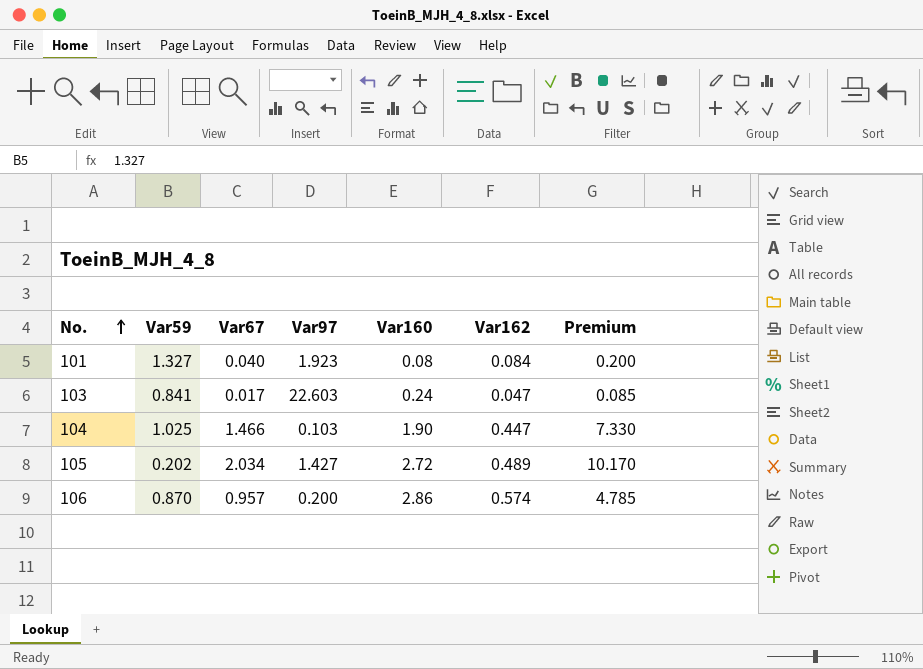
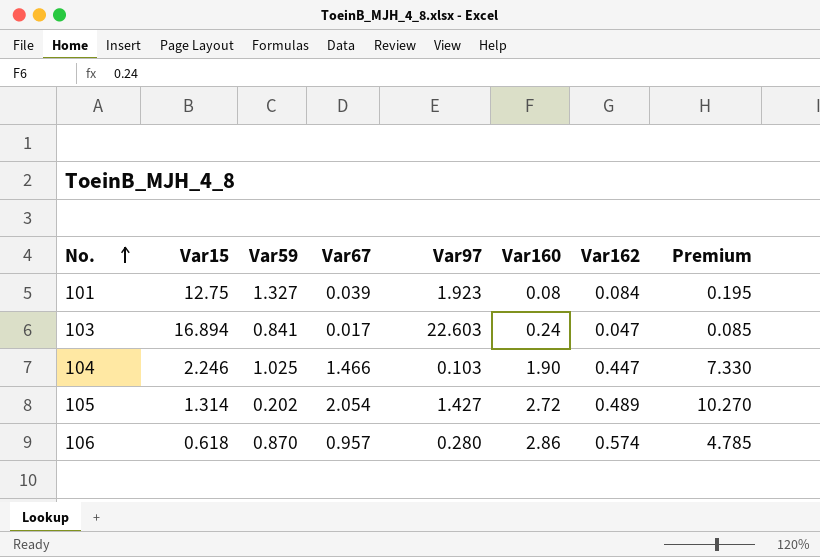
column Var15 | position: none -> 2
101 | Var67: 0.040 -> 0.039
101 | Premium: 0.200 -> 0.195
105 | Var67: 2.034 -> 2.054
105 | Premium: 10.170 -> 10.270
106 | Var97: 0.200 -> 0.280

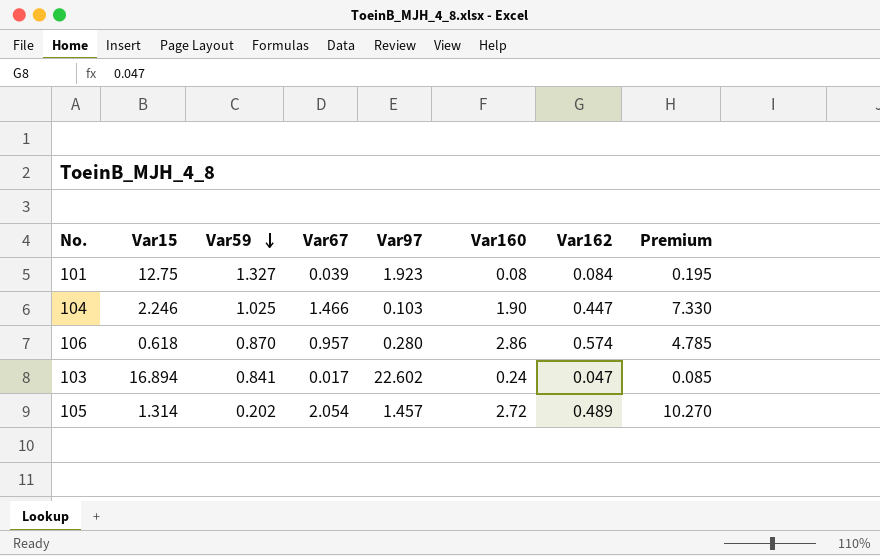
row order: No. ascending -> Var59 descending
103 | Var97: 22.603 -> 22.602
105 | Var97: 1.427 -> 1.457

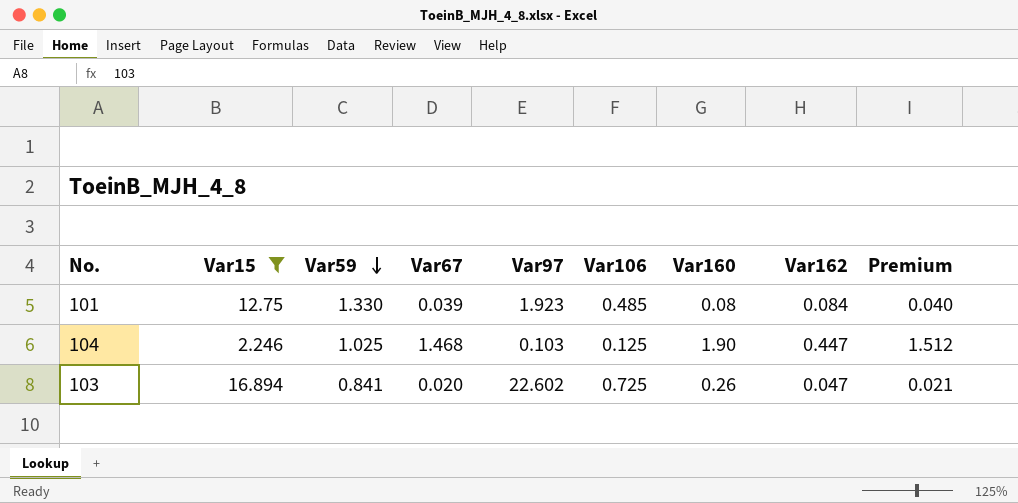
filter: none -> Var15 >= 2.246
column Var106 | position: none -> 6
column Premium | formula: [Var67] * 5 -> [Var67] * 1.03
101 | Var59: 1.327 -> 1.330
104 | Var67: 1.466 -> 1.468
103 | Var67: 0.017 -> 0.020
103 | Var160: 0.24 -> 0.26

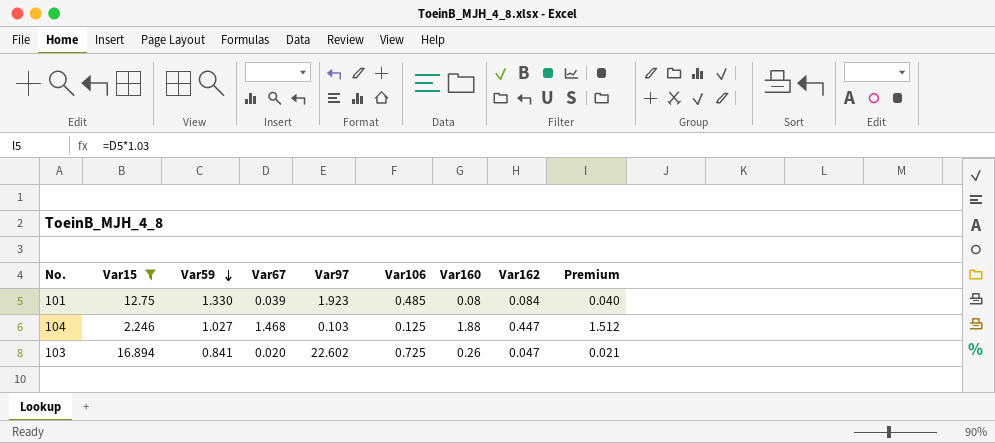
104 | Var59: 1.025 -> 1.027
104 | Var160: 1.90 -> 1.88

